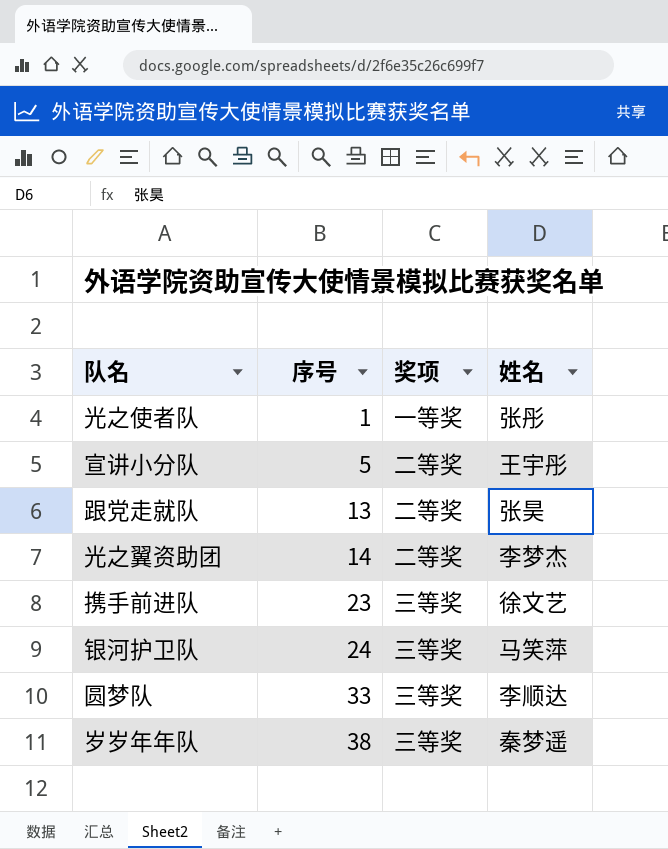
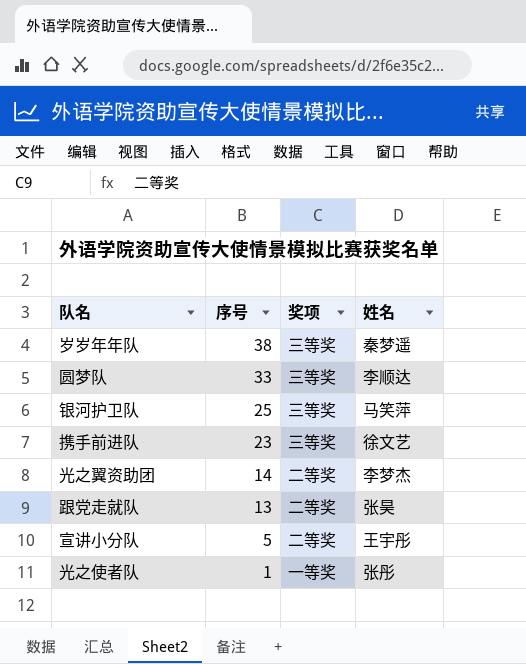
row order: 序号 ascending -> 序号 descending
银河护卫队 | 序号: 24 -> 25

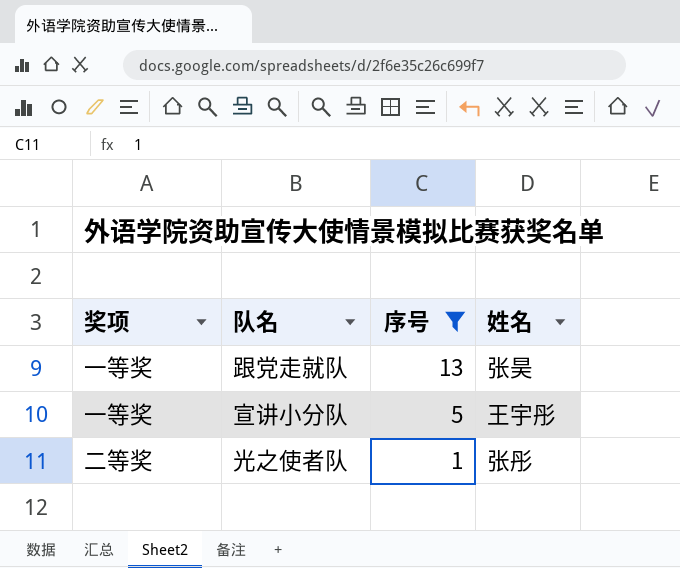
filter: none -> 序号 <= 13
column 奖项 | position: 3 -> 1
跟党走就队 | 奖项: 二等奖 -> 一等奖
宣讲小分队 | 奖项: 二等奖 -> 一等奖
光之使者队 | 奖项: 一等奖 -> 二等奖

